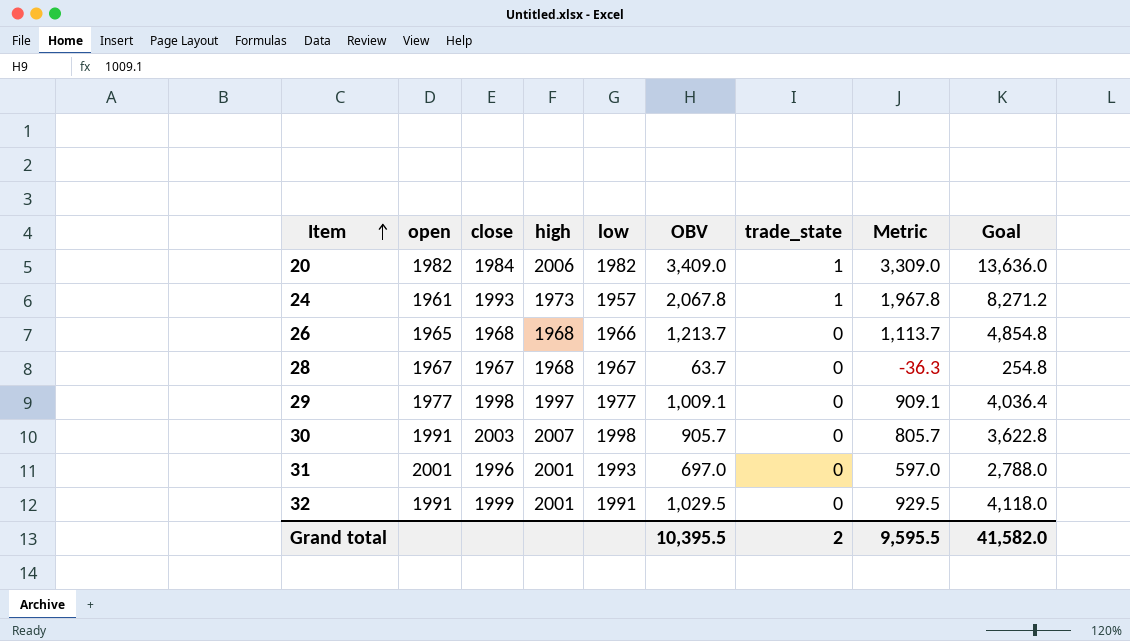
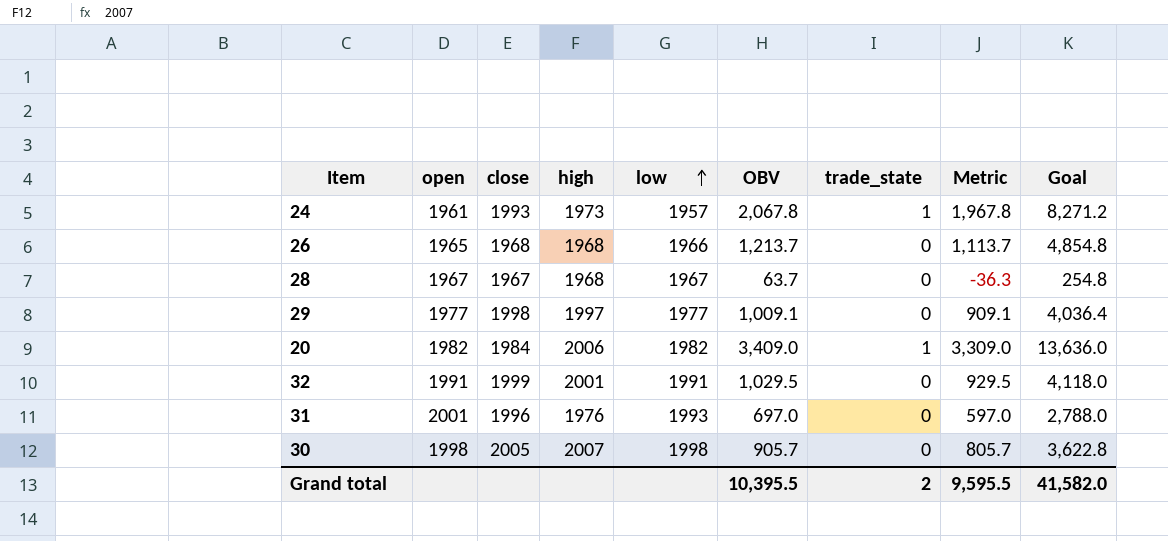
row order: Item ascending -> low ascending
31 | high: 2001 -> 1976
30 | open: 1991 -> 1998
30 | close: 2003 -> 2005

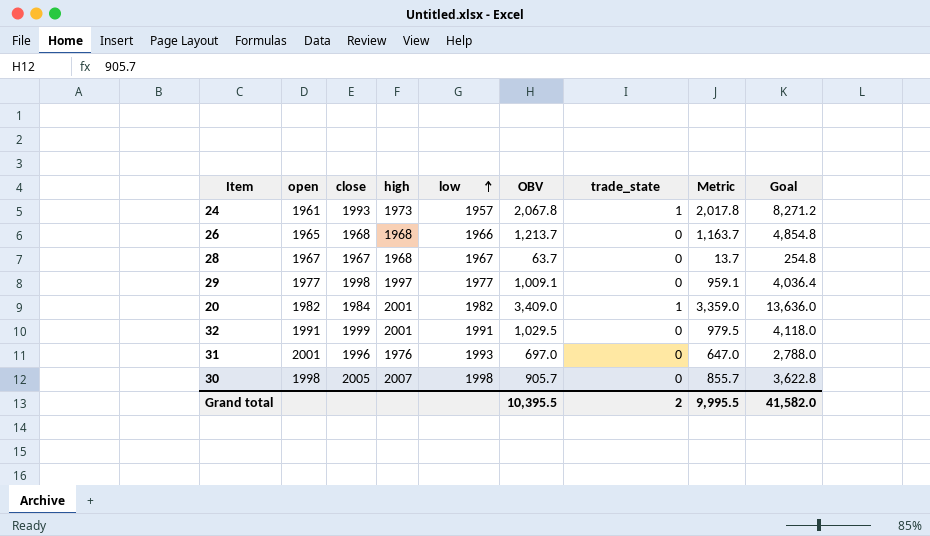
column Metric | formula: [OBV] - 100 -> [OBV] - 50
20 | high: 2006 -> 2001
Grand total | Metric: 9,595.5 -> 9,995.5

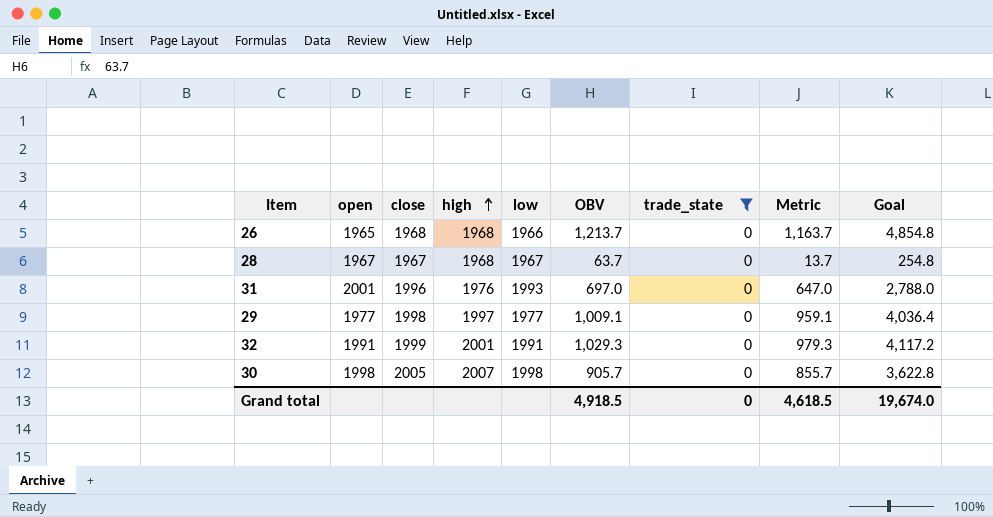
filter: none -> trade_state = 0
row order: low ascending -> high ascending
32 | OBV: 1,029.5 -> 1,029.3
32 | Metric: 979.5 -> 979.3
32 | Goal: 4,118.0 -> 4,117.2
Grand total | OBV: 10,395.5 -> 4,918.5
Grand total | trade_state: 2 -> 0
Grand total | Metric: 9,995.5 -> 4,618.5
Grand total | Goal: 41,582.0 -> 19,674.0

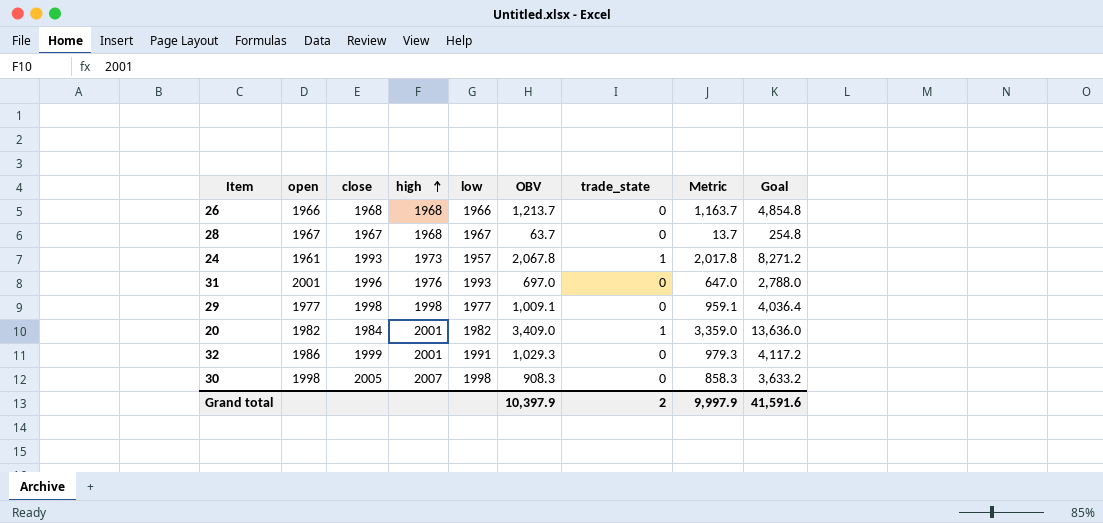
filter: trade_state = 0 -> none
26 | open: 1965 -> 1966
29 | high: 1997 -> 1998
32 | open: 1991 -> 1986
30 | OBV: 905.7 -> 908.3
30 | Metric: 855.7 -> 858.3
30 | Goal: 3,622.8 -> 3,633.2
Grand total | OBV: 4,918.5 -> 10,397.9
Grand total | trade_state: 0 -> 2
Grand total | Metric: 4,618.5 -> 9,997.9
Grand total | Goal: 19,674.0 -> 41,591.6

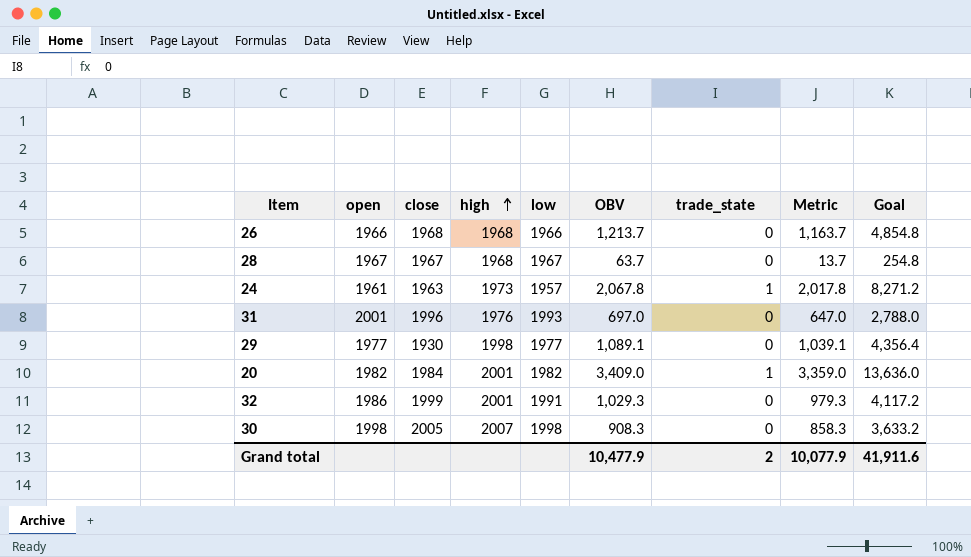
24 | close: 1993 -> 1963
29 | close: 1998 -> 1930
29 | OBV: 1,009.1 -> 1,089.1
29 | Metric: 959.1 -> 1,039.1
29 | Goal: 4,036.4 -> 4,356.4
Grand total | OBV: 10,397.9 -> 10,477.9
Grand total | Metric: 9,997.9 -> 10,077.9
Grand total | Goal: 41,591.6 -> 41,911.6

